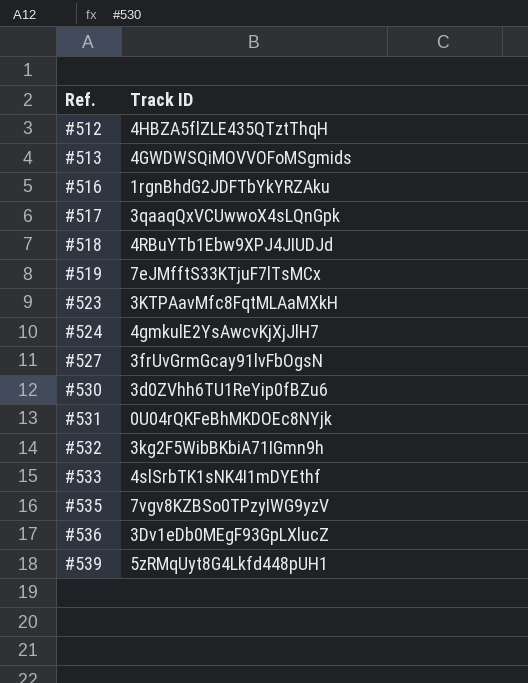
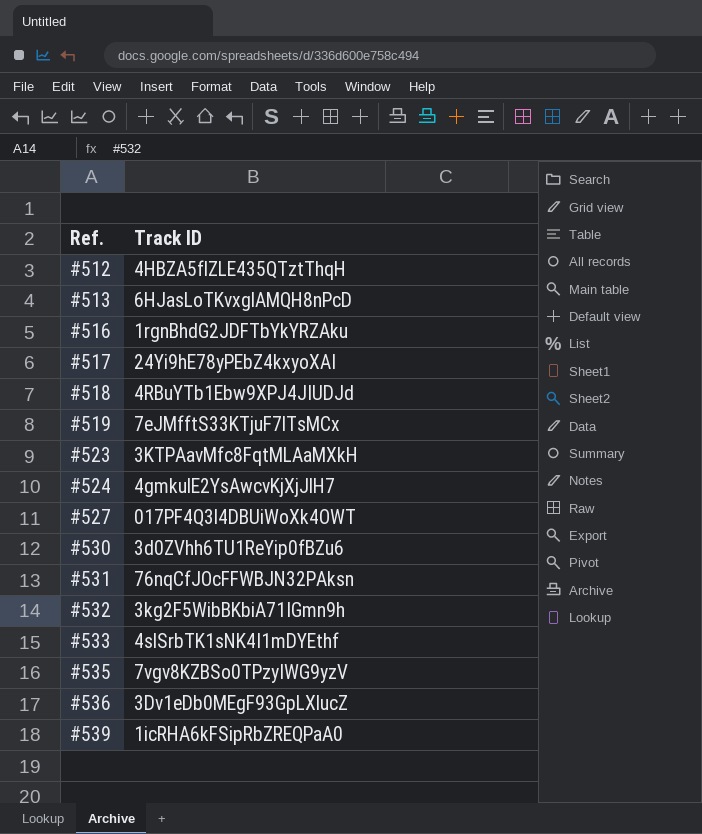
#513 | Track ID: 4GWDWSQiMOVVOFoMSgmids -> 6HJasLoTKvxglAMQH8nPcD
#517 | Track ID: 3qaaqQxVCUwwoX4sLQnGpk -> 24Yi9hE78yPEbZ4kxyoXAI
#527 | Track ID: 3frUvGrmGcay91lvFbOgsN -> 017PF4Q3l4DBUiWoXk4OWT
#531 | Track ID: 0U04rQKFeBhMKDOEc8NYjk -> 76nqCfJOcFFWBJN32PAksn
#539 | Track ID: 5zRMqUyt8G4Lkfd448pUH1 -> 1icRHA6kFSipRbZREQPaA0

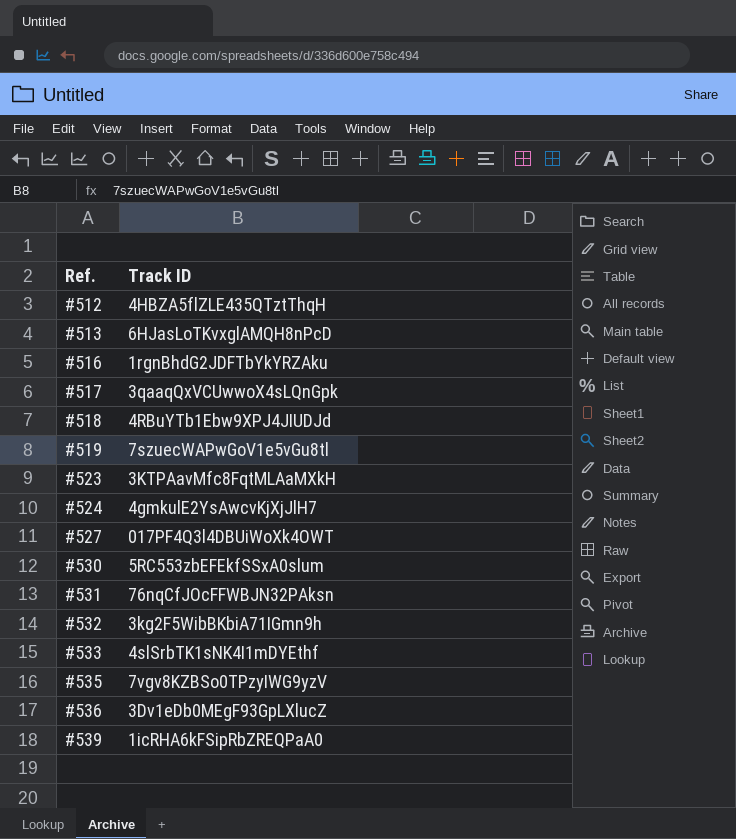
#517 | Track ID: 24Yi9hE78yPEbZ4kxyoXAI -> 3qaaqQxVCUwwoX4sLQnGpk
#519 | Track ID: 7eJMfftS33KTjuF7lTsMCx -> 7szuecWAPwGoV1e5vGu8tl
#530 | Track ID: 3d0ZVhh6TU1ReYip0fBZu6 -> 5RC553zbEFEkfSSxA0slum

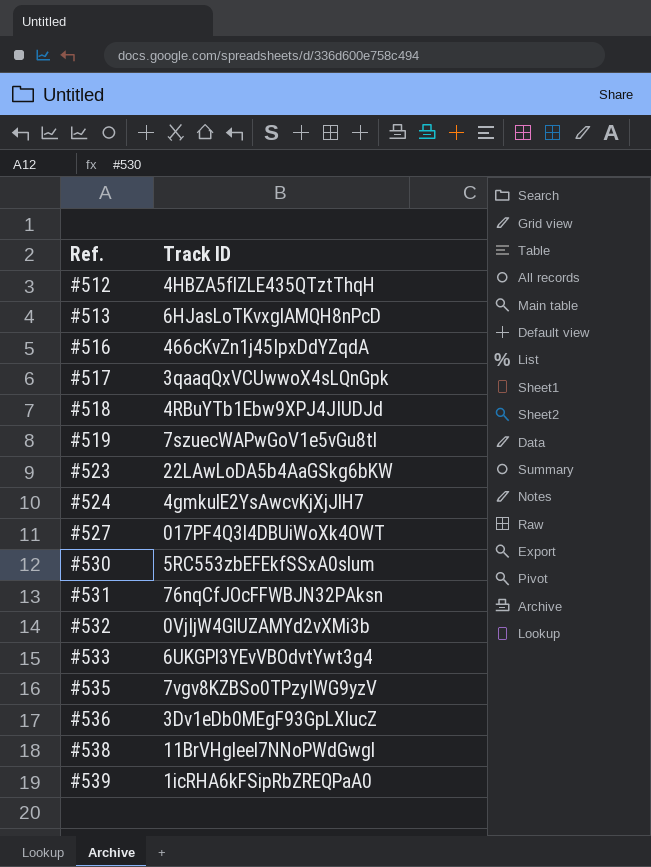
#516 | Track ID: 1rgnBhdG2JDFTbYkYRZAku -> 466cKvZn1j45IpxDdYZqdA
#523 | Track ID: 3KTPAavMfc8FqtMLAaMXkH -> 22LAwLoDA5b4AaGSkg6bKW
#532 | Track ID: 3kg2F5WibBKbiA71IGmn9h -> 0VjIjW4GlUZAMYd2vXMi3b
#533 | Track ID: 4slSrbTK1sNK4I1mDYEthf -> 6UKGPl3YEvVBOdvtYwt3g4
row #538: none -> 11BrVHgleel7NNoPWdGwgl

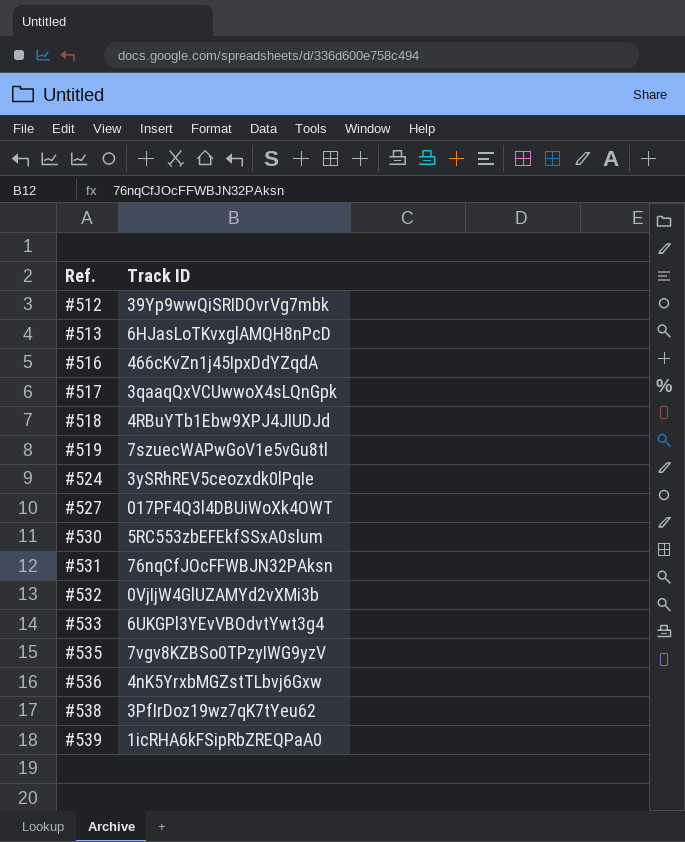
row #523: 22LAwLoDA5b4AaGSkg6bKW -> none
#512 | Track ID: 4HBZA5flZLE435QTztThqH -> 39Yp9wwQiSRIDOvrVg7mbk
#524 | Track ID: 4gmkulE2YsAwcvKjXjJlH7 -> 3ySRhREV5ceozxdk0lPqIe
#536 | Track ID: 3Dv1eDb0MEgF93GpLXlucZ -> 4nK5YrxbMGZstTLbvj6Gxw
#538 | Track ID: 11BrVHgleel7NNoPWdGwgl -> 3PfIrDoz19wz7qK7tYeu62

